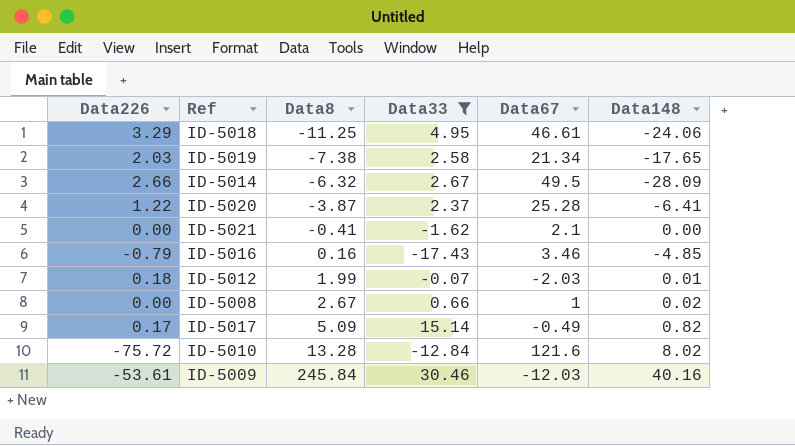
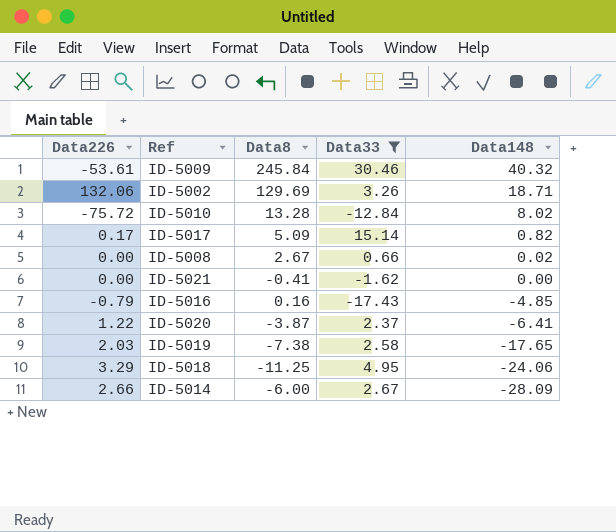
row order: Data8 ascending -> Data148 descending
column Data67 | position: 5 -> none
row ID-5012: 0.18 | 1.99 | -0.07 | -2.03 | 0.01 -> none
ID-5009 | Data148: 40.16 -> 40.32
row ID-5002: none -> 132.06 | 129.69 | 3.26 | 18.71
ID-5014 | Data8: -6.32 -> -6.00

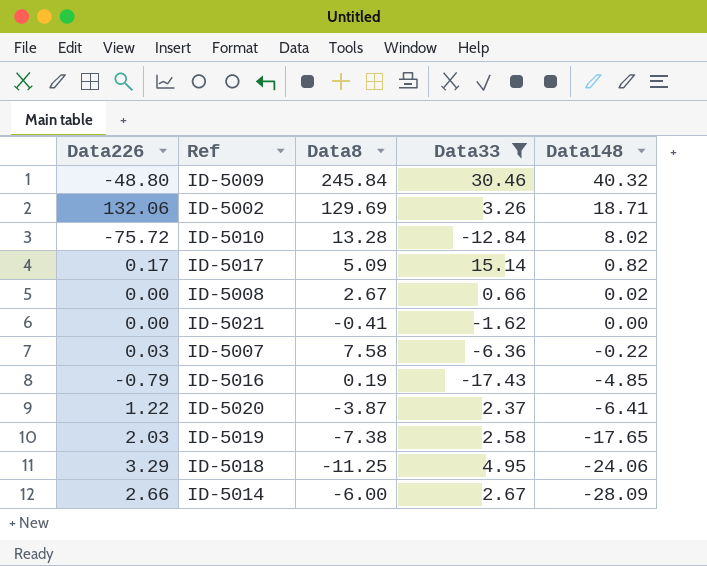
ID-5009 | Data226: -53.61 -> -48.80
row ID-5007: none -> 0.03 | 7.58 | -6.36 | -0.22
ID-5016 | Data8: 0.16 -> 0.19

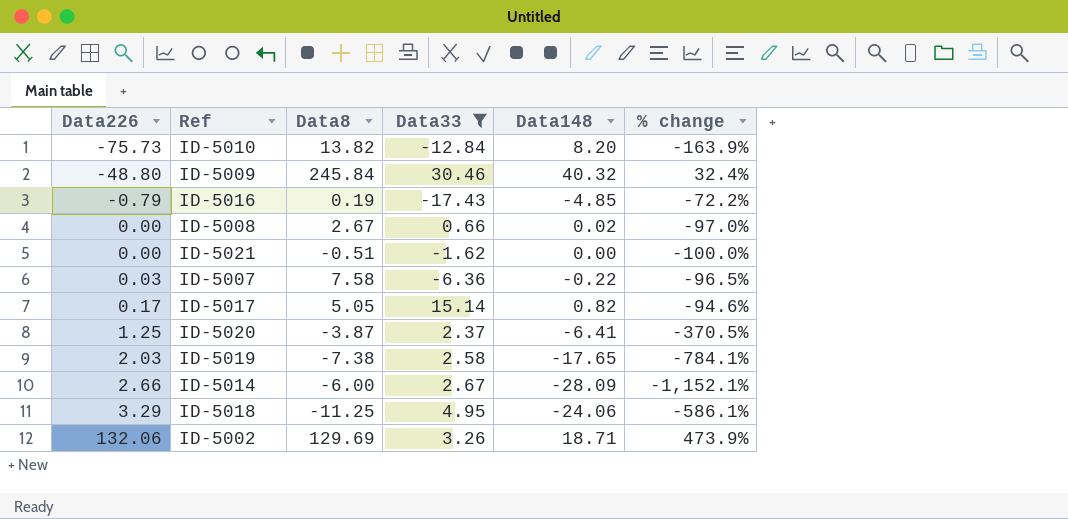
row order: Data148 descending -> Data226 ascending
column % change | formula: none -> ([Data148] - [Data33]) / [Data33]
ID-5010 | Data226: -75.72 -> -75.73
ID-5010 | Data8: 13.28 -> 13.82
ID-5010 | Data148: 8.02 -> 8.20
ID-5021 | Data8: -0.41 -> -0.51
ID-5017 | Data8: 5.09 -> 5.05
ID-5020 | Data226: 1.22 -> 1.25

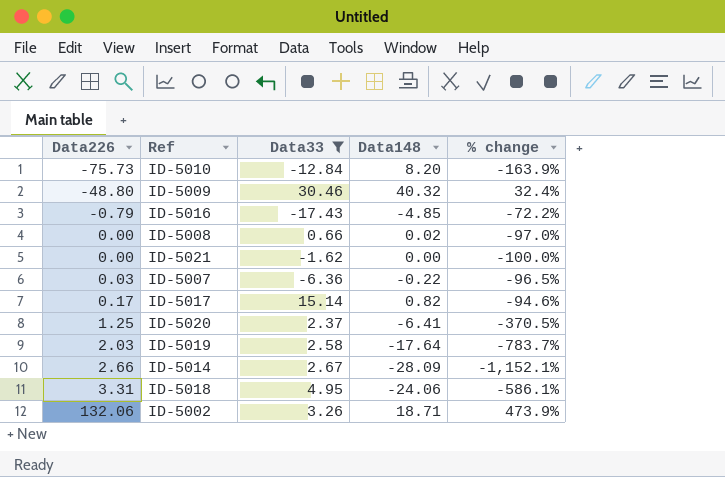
column Data8 | position: 3 -> none
ID-5019 | Data148: -17.65 -> -17.64
ID-5019 | % change: -784.1% -> -783.7%
ID-5018 | Data226: 3.29 -> 3.31

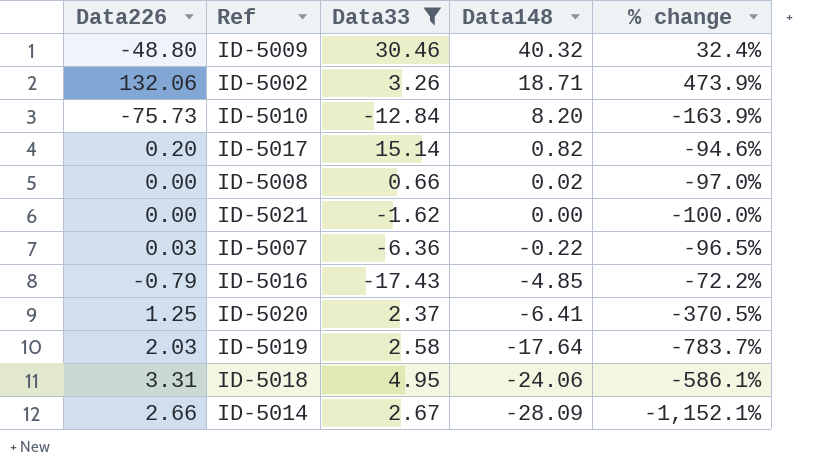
row order: Data226 ascending -> Data148 descending
ID-5017 | Data226: 0.17 -> 0.20

